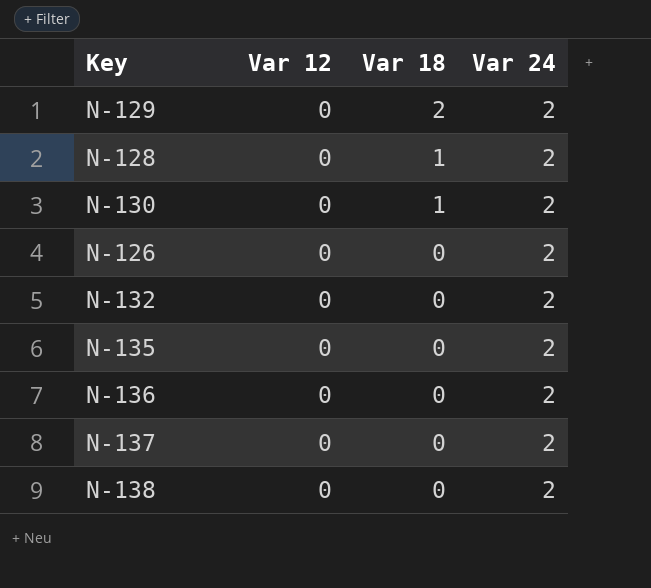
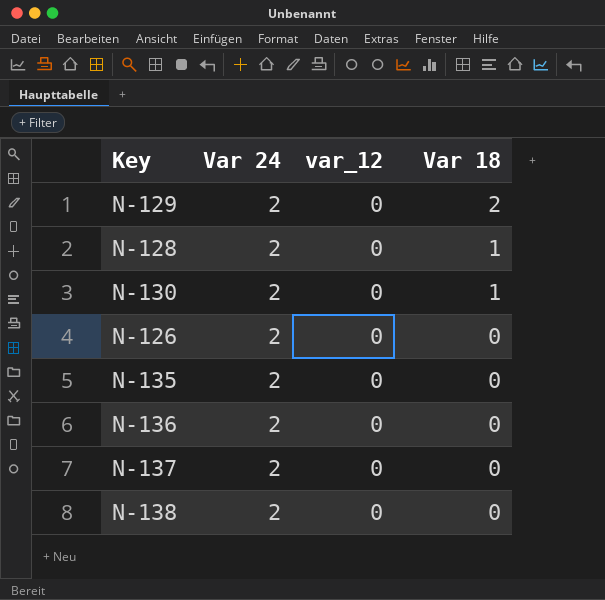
column Var 24 | position: 4 -> 2
column name: Var 12 -> var_12
row N-132: 0 | 0 | 2 -> none

